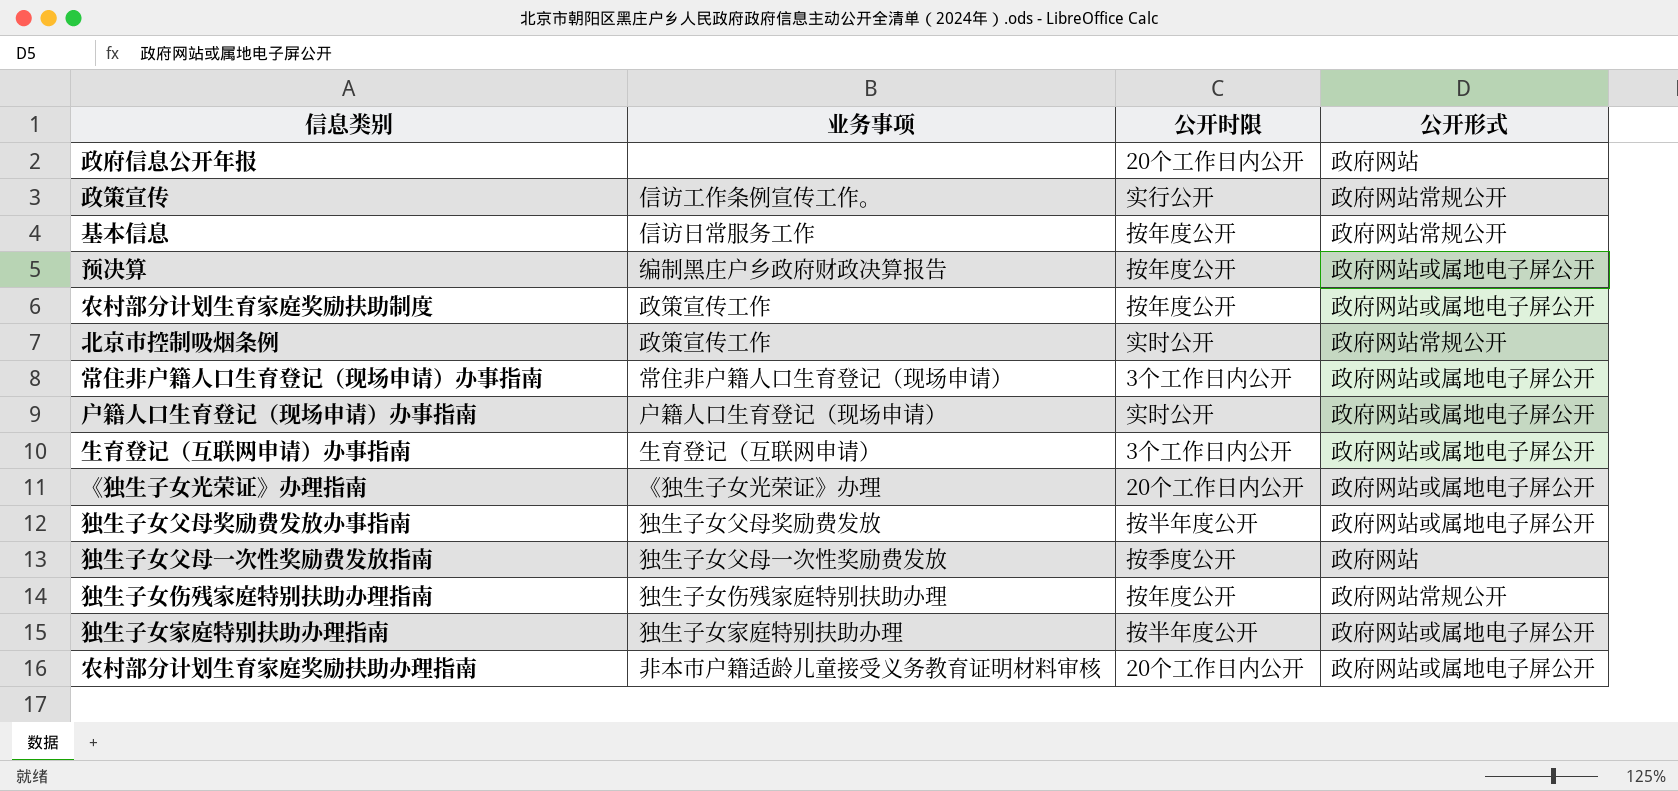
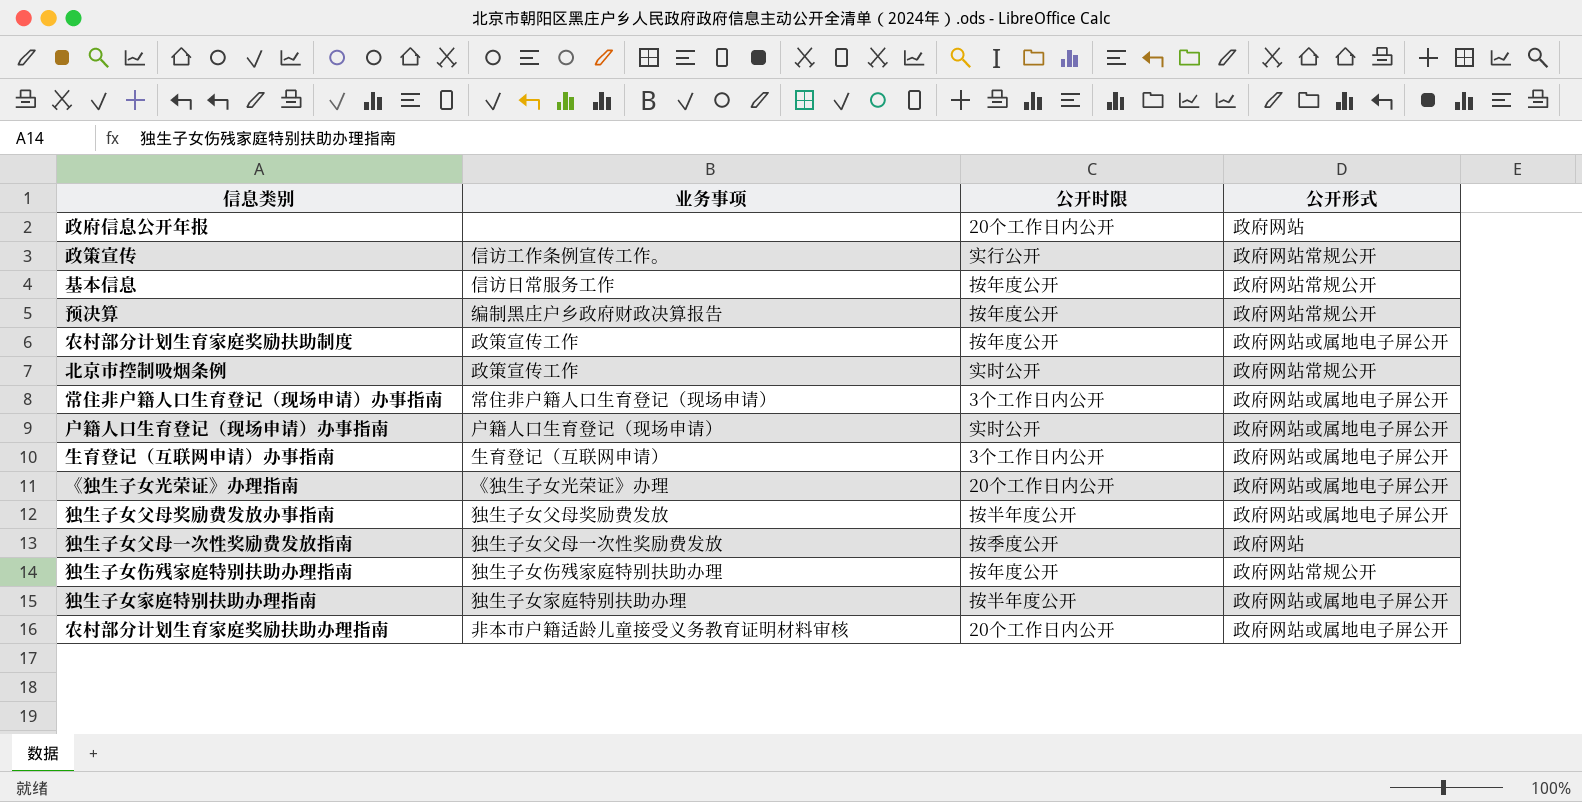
预决算 | 公开形式: 政府网站或属地电子屏公开 -> 政府网站常规公开

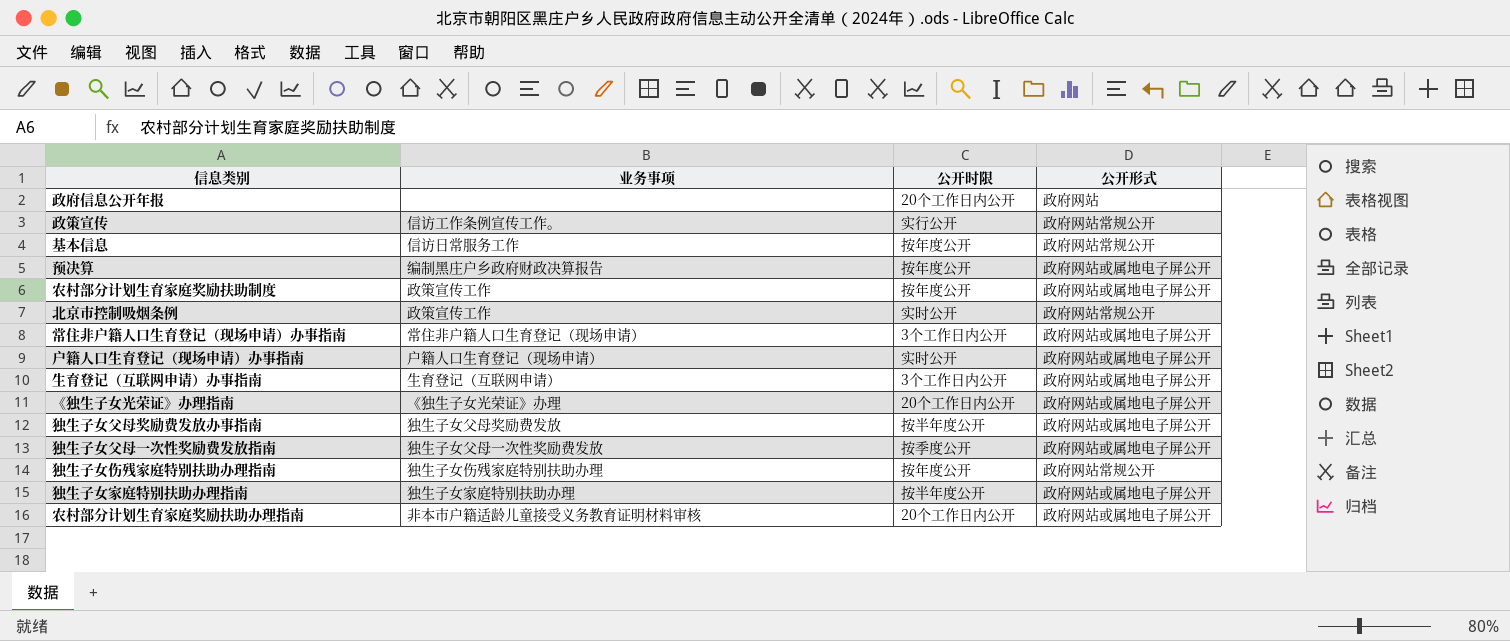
预决算 | 公开形式: 政府网站常规公开 -> 政府网站或属地电子屏公开
独生子女父母一次性奖励费发放指南 | 公开形式: 政府网站 -> 政府网站或属地电子屏公开

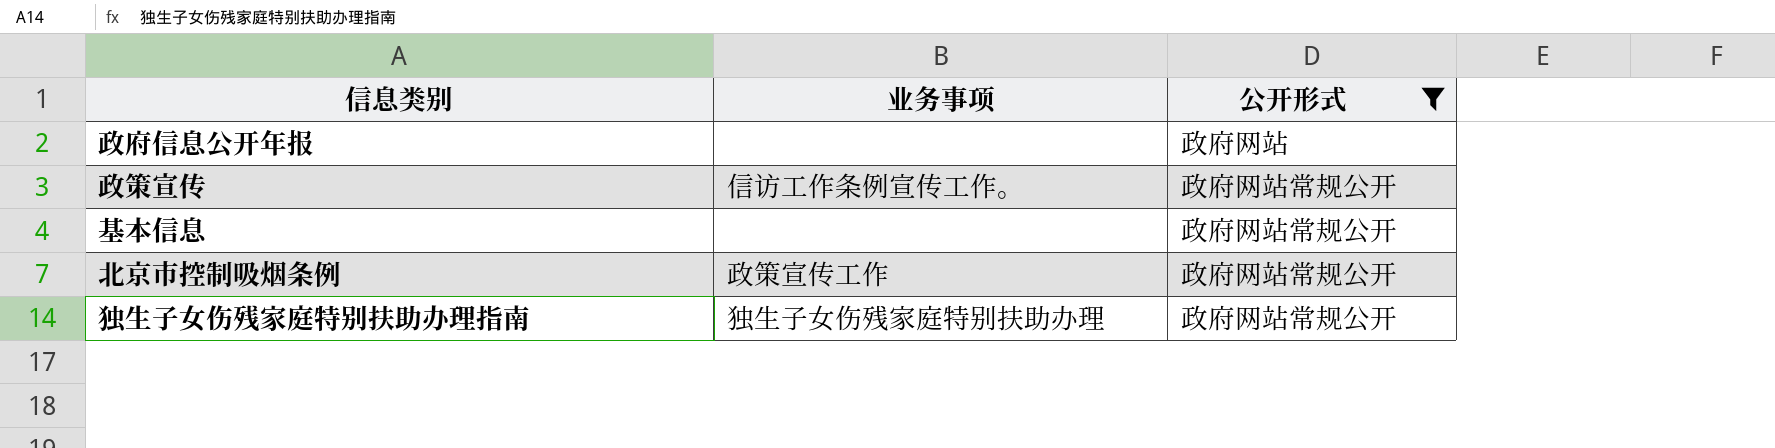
filter: none -> 公开形式 != 政府网站或属地电子屏公开
column 公开时限 | position: 3 -> none
基本信息 | 业务事项: 信访日常服务工作 -> none

